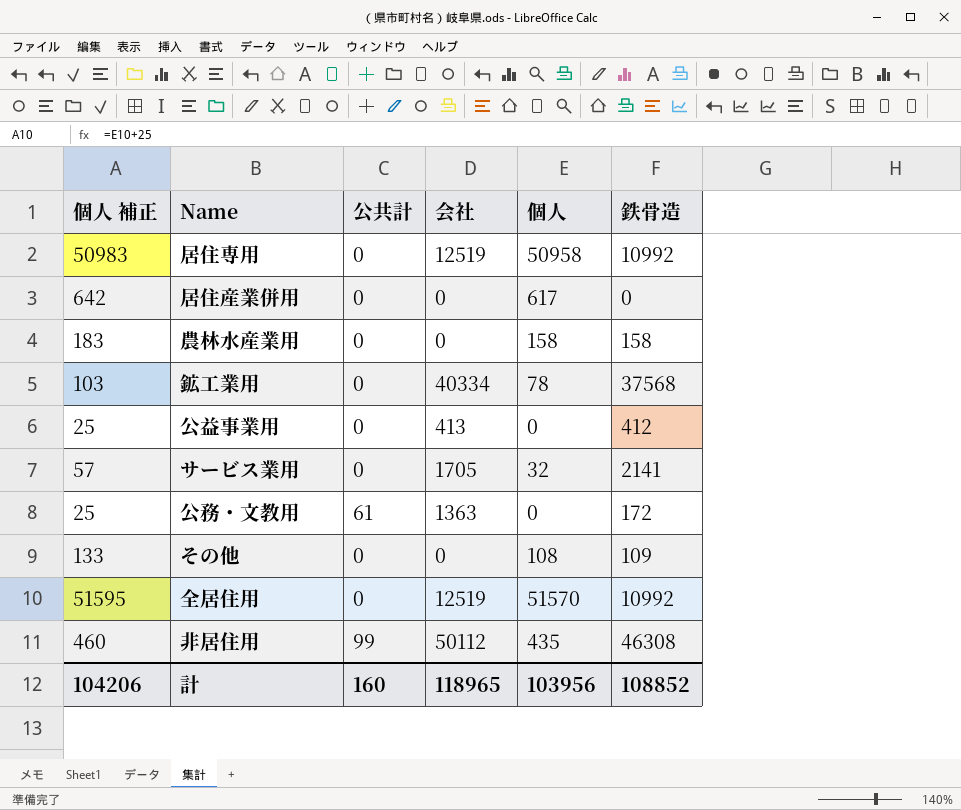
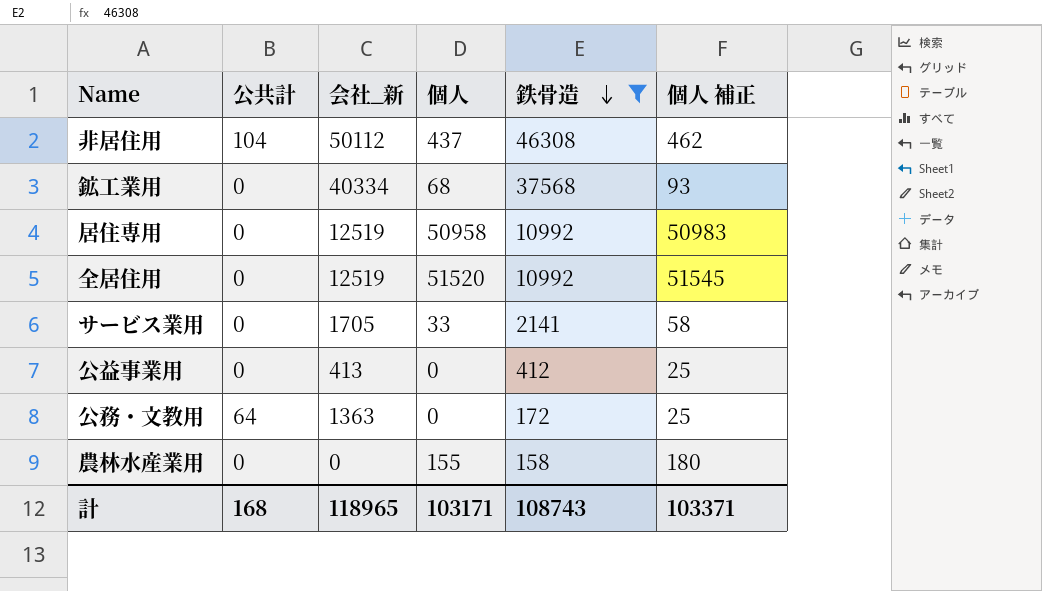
filter: none -> 鉄骨造 >= 158
row order: none -> 鉄骨造 descending
column name: 会社 -> 会社_新
column 個人 補正 | position: 1 -> 6
非居住用 | 公共計: 99 -> 104
非居住用 | 個人: 435 -> 437
非居住用 | 個人 補正: 460 -> 462
鉱工業用 | 個人: 78 -> 68
鉱工業用 | 個人 補正: 103 -> 93
全居住用 | 個人: 51570 -> 51520
全居住用 | 個人 補正: 51595 -> 51545
サービス業用 | 個人: 32 -> 33
サービス業用 | 個人 補正: 57 -> 58
公務・文教用 | 公共計: 61 -> 64
農林水産業用 | 個人: 158 -> 155
農林水産業用 | 個人 補正: 183 -> 180
計 | 公共計: 160 -> 168
計 | 個人: 103956 -> 103171
計 | 鉄骨造: 108852 -> 108743
計 | 個人 補正: 104206 -> 103371

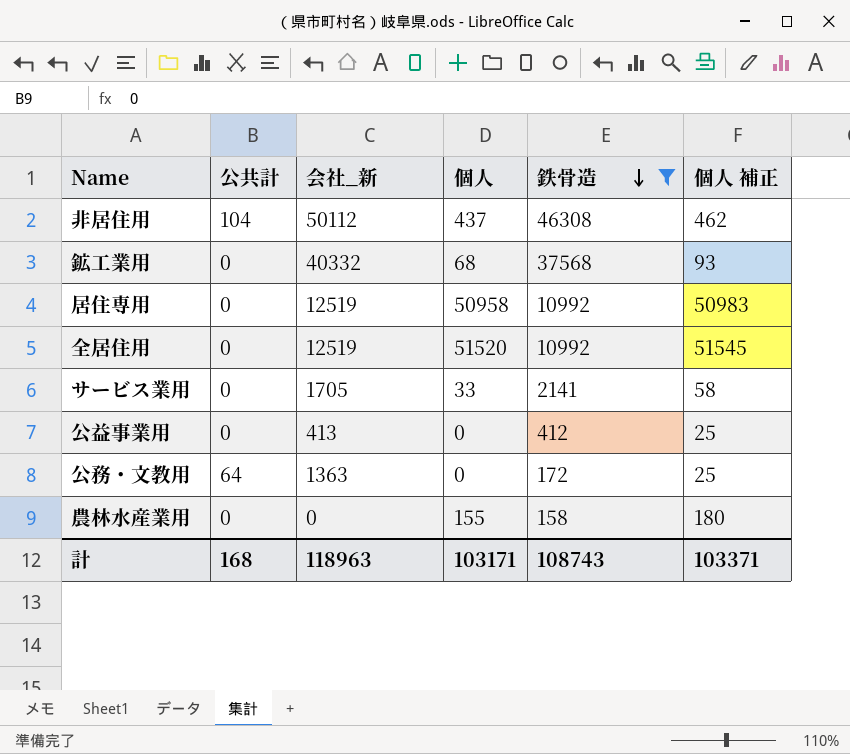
鉱工業用 | 会社_新: 40334 -> 40332
計 | 会社_新: 118965 -> 118963

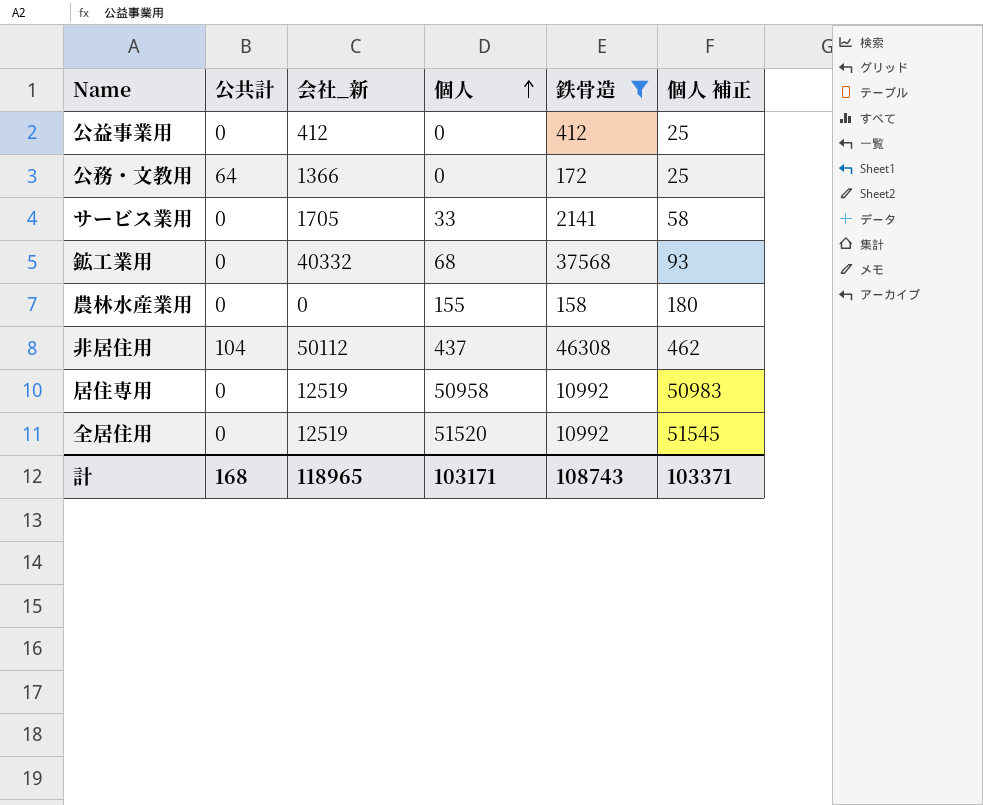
row order: 鉄骨造 descending -> 個人 ascending
公益事業用 | 会社_新: 413 -> 412
公務・文教用 | 会社_新: 1363 -> 1366
計 | 会社_新: 118963 -> 118965

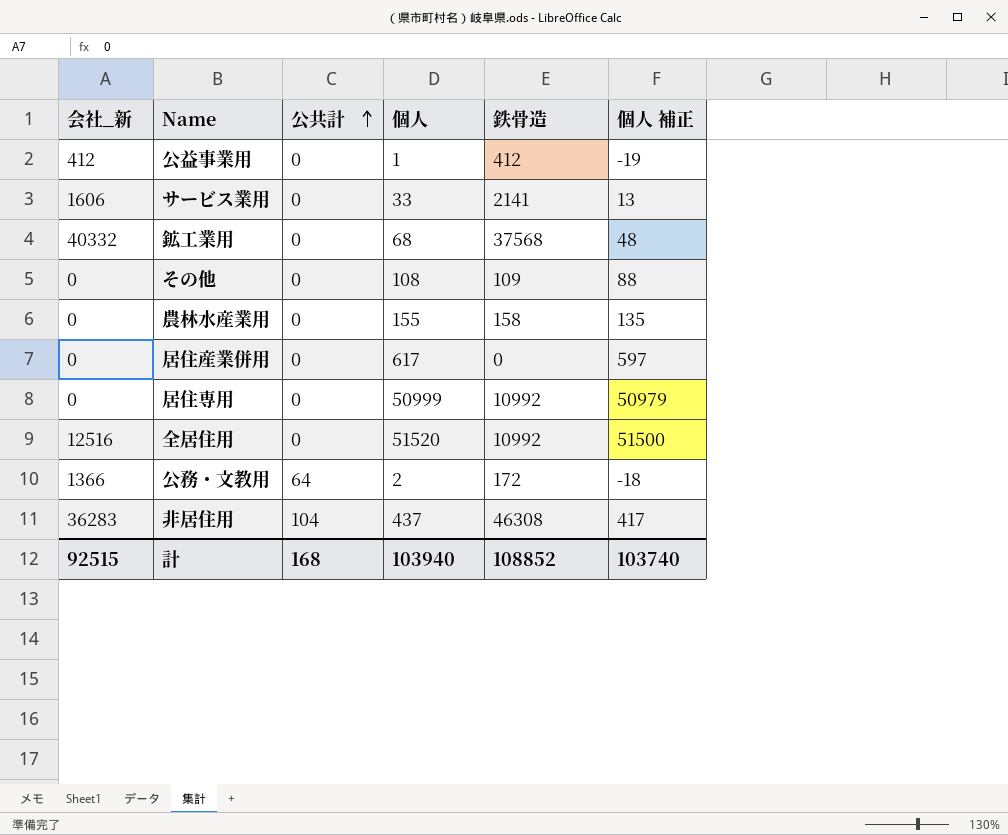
filter: 鉄骨造 >= 158 -> none
row order: 個人 ascending -> 公共計 ascending
column 会社_新 | position: 3 -> 1
column 個人 補正 | formula: [個人] + 25 -> [個人] - 20
公益事業用 | 個人: 0 -> 1
サービス業用 | 会社_新: 1705 -> 1606
居住専用 | 会社_新: 12519 -> 0
居住専用 | 個人: 50958 -> 50999
全居住用 | 会社_新: 12519 -> 12516
公務・文教用 | 個人: 0 -> 2
非居住用 | 会社_新: 50112 -> 36283
計 | 会社_新: 118965 -> 92515
計 | 個人: 103171 -> 103940
計 | 鉄骨造: 108743 -> 108852
計 | 個人 補正: 103371 -> 103740

